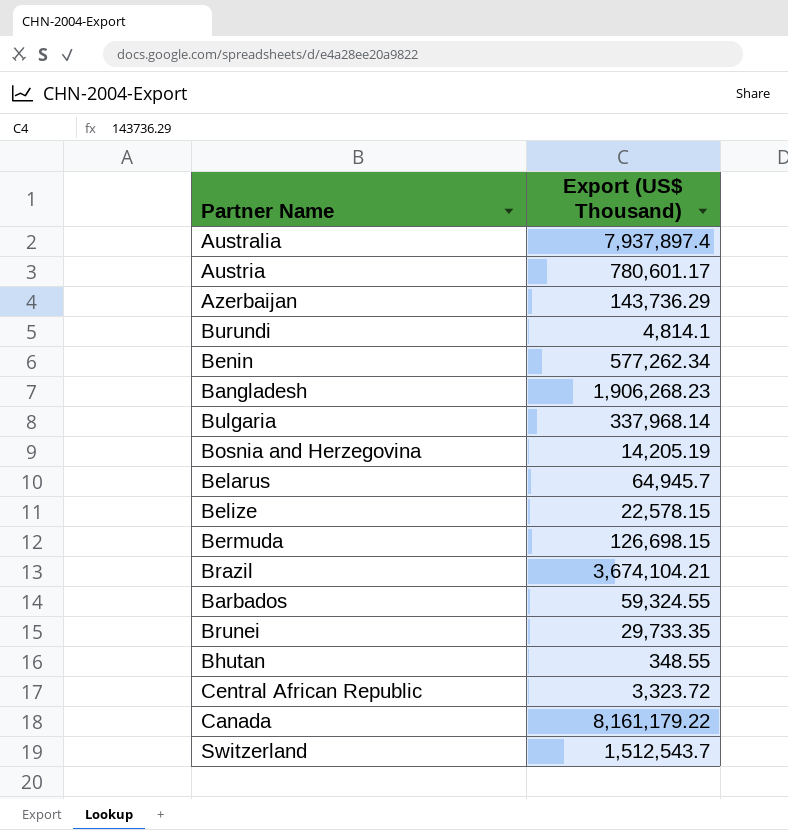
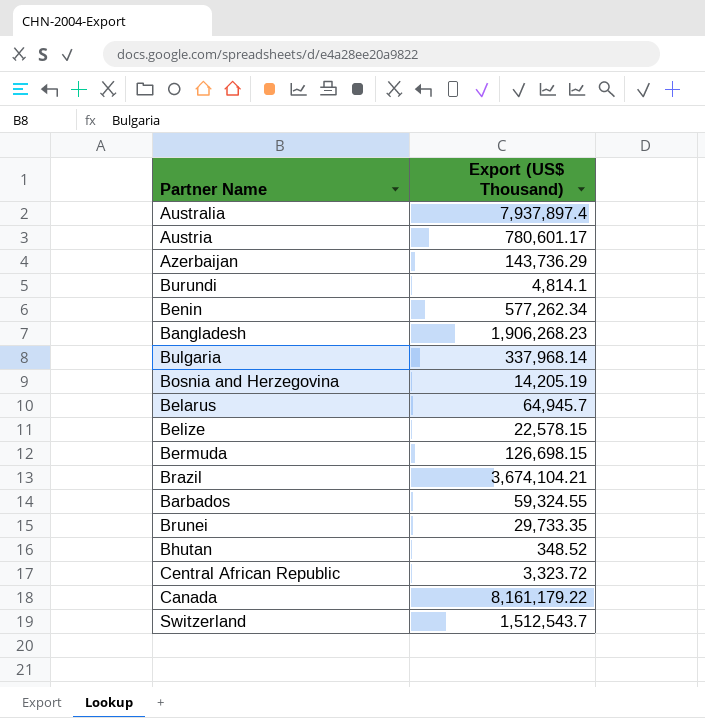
Bhutan | Export (US$ Thousand): 348.55 -> 348.52

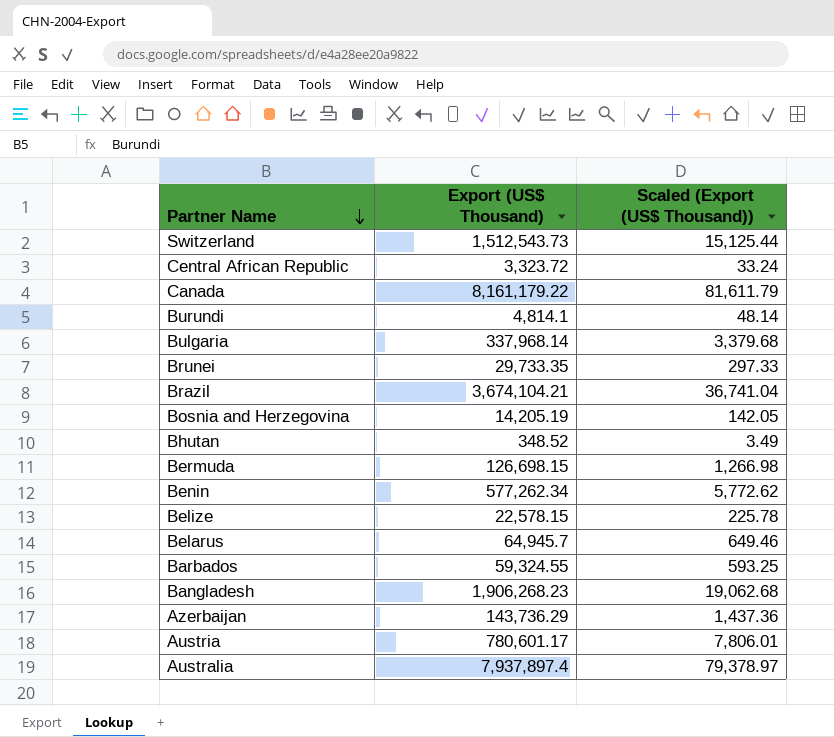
row order: none -> Partner Name descending
column Scaled (Export (US$ Thousand)) | formula: none -> [Export (US$ Thousand)] * 0.01
Switzerland | Export (US$ Thousand): 1,512,543.7 -> 1,512,543.73

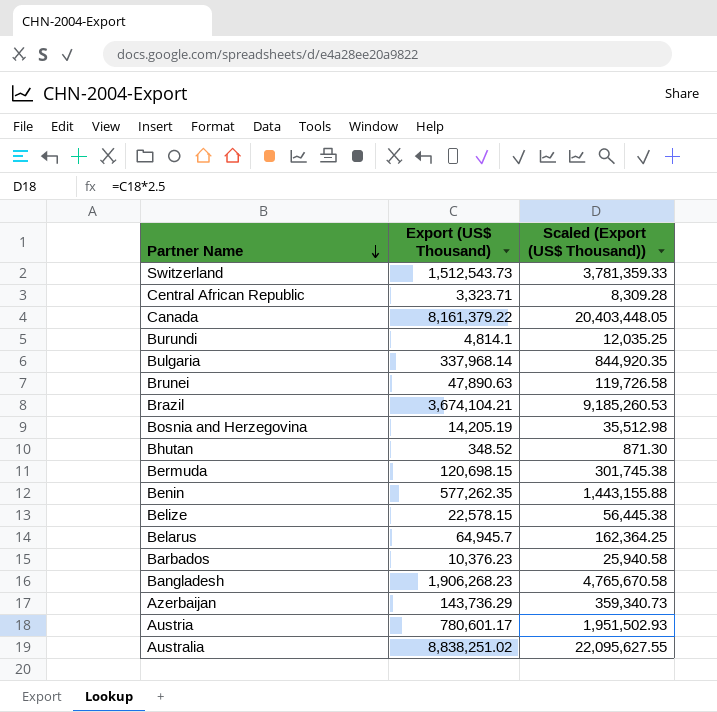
column Scaled (Export (US$ Thousand)) | formula: [Export (US$ Thousand)] * 0.01 -> [Export (US$ Thousand)] * 2.5
Central African Republic | Export (US$ Thousand): 3,323.72 -> 3,323.71
Canada | Export (US$ Thousand): 8,161,179.22 -> 8,161,379.22
Brunei | Export (US$ Thousand): 29,733.35 -> 47,890.63
Bermuda | Export (US$ Thousand): 126,698.15 -> 120,698.15
Benin | Export (US$ Thousand): 577,262.34 -> 577,262.35
Barbados | Export (US$ Thousand): 59,324.55 -> 10,376.23
Australia | Export (US$ Thousand): 7,937,897.4 -> 8,838,251.02

